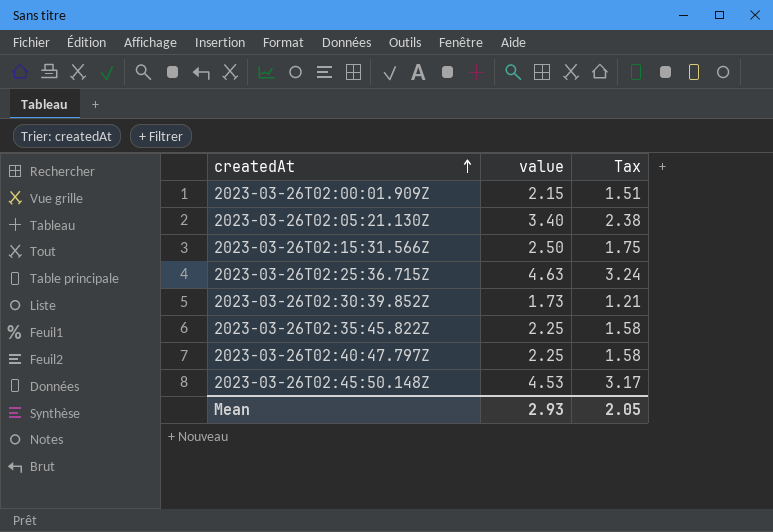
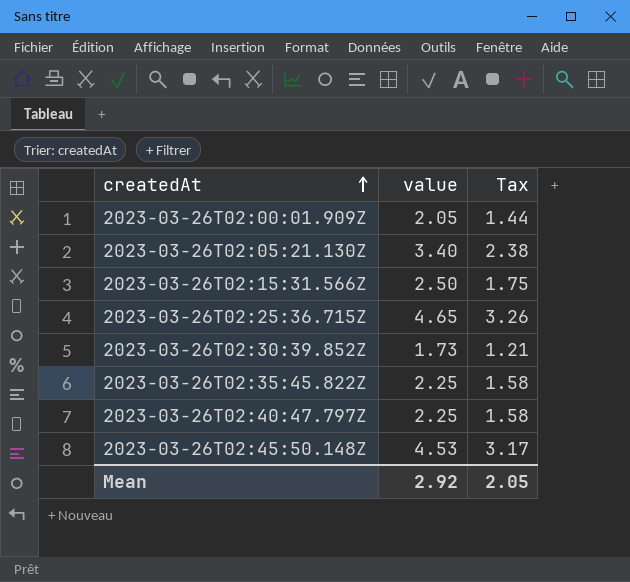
2023-03-26T02:00:01.909Z | value: 2.15 -> 2.05
2023-03-26T02:00:01.909Z | Tax: 1.51 -> 1.44
2023-03-26T02:25:36.715Z | value: 4.63 -> 4.65
2023-03-26T02:25:36.715Z | Tax: 3.24 -> 3.26
Mean | value: 2.93 -> 2.92

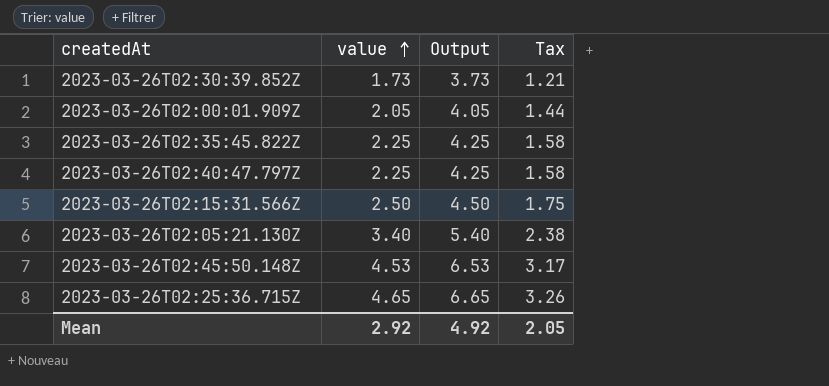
row order: createdAt ascending -> value ascending
column Output | formula: none -> [value] + 2

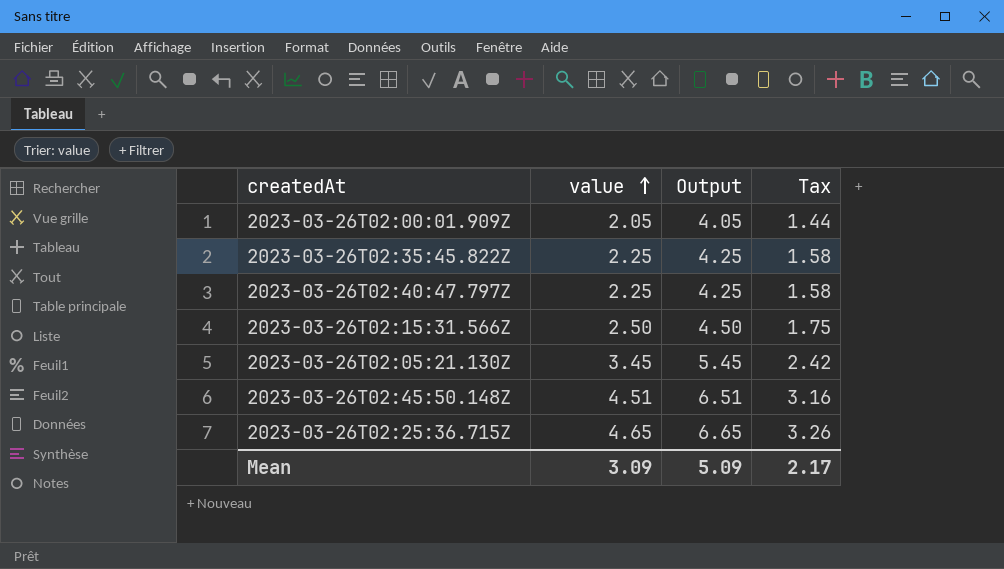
row 2023-03-26T02:30:39.852Z: 1.73 | 3.73 | 1.21 -> none
2023-03-26T02:05:21.130Z | value: 3.40 -> 3.45
2023-03-26T02:05:21.130Z | Output: 5.40 -> 5.45
2023-03-26T02:05:21.130Z | Tax: 2.38 -> 2.42
2023-03-26T02:45:50.148Z | value: 4.53 -> 4.51
2023-03-26T02:45:50.148Z | Output: 6.53 -> 6.51
2023-03-26T02:45:50.148Z | Tax: 3.17 -> 3.16
Mean | value: 2.92 -> 3.09
Mean | Output: 4.92 -> 5.09
Mean | Tax: 2.05 -> 2.17

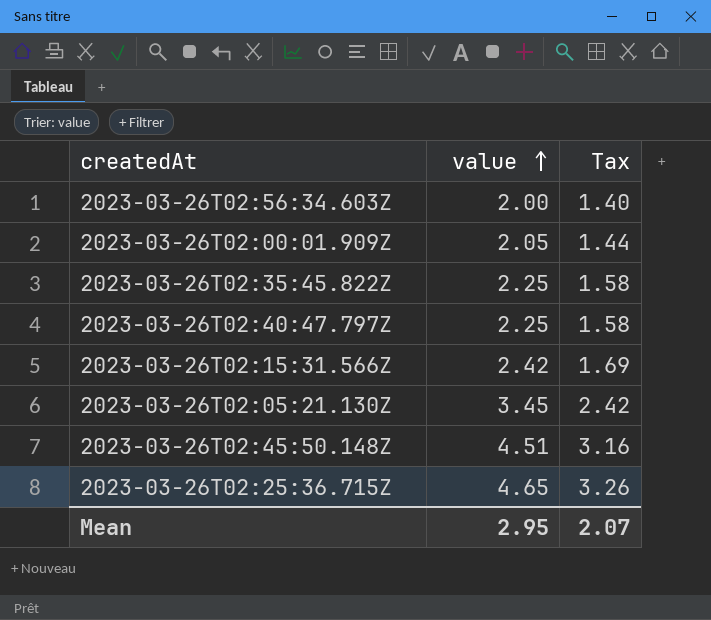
column Output | formula: [value] + 2 -> none
row 2023-03-26T02:56:34.603Z: none -> 2.00 | 1.40
2023-03-26T02:15:31.566Z | value: 2.50 -> 2.42
2023-03-26T02:15:31.566Z | Tax: 1.75 -> 1.69
Mean | value: 3.09 -> 2.95
Mean | Tax: 2.17 -> 2.07

